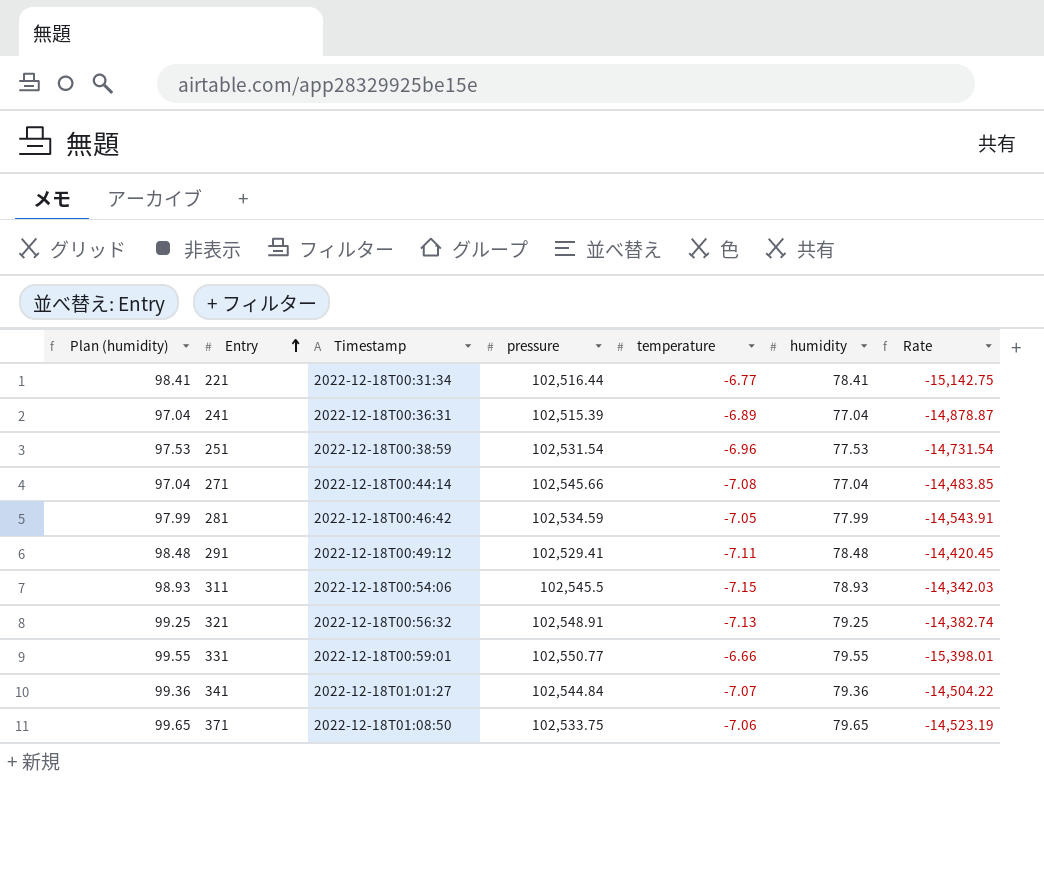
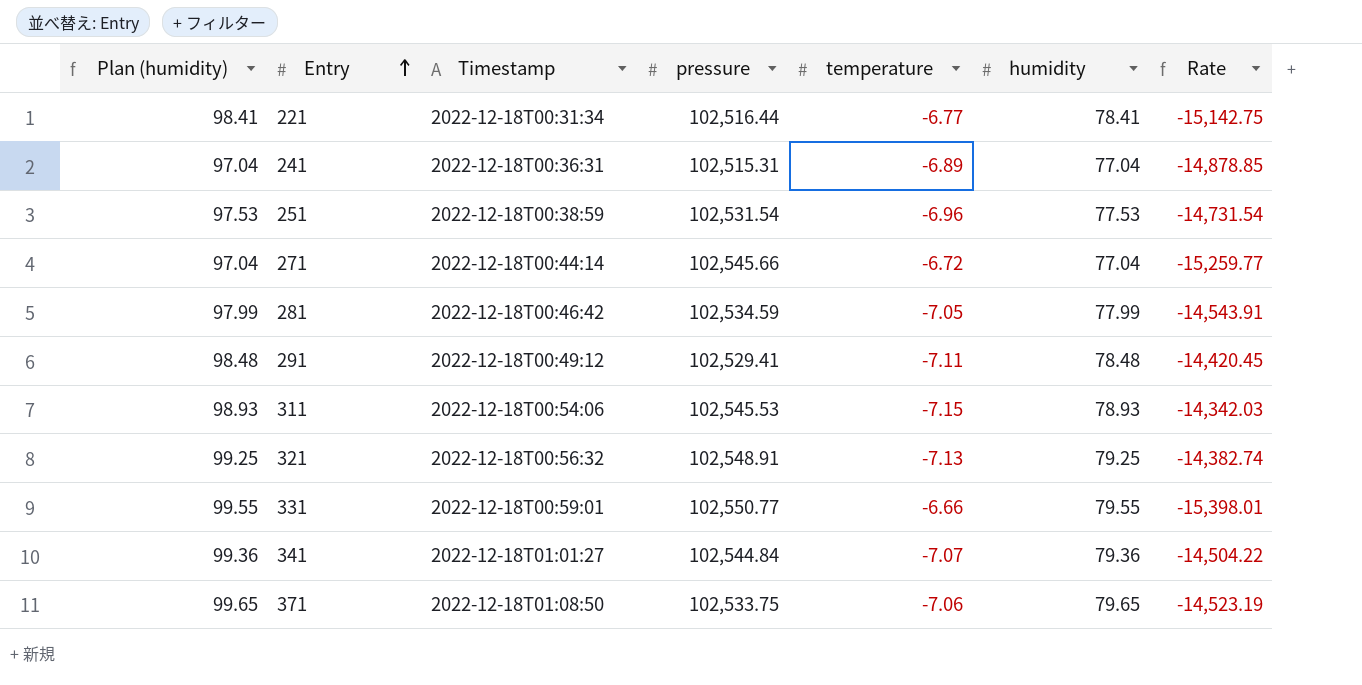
241 | pressure: 102,515.39 -> 102,515.31
241 | Rate: -14,878.87 -> -14,878.85
271 | temperature: -7.08 -> -6.72
271 | Rate: -14,483.85 -> -15,259.77
311 | pressure: 102,545.5 -> 102,545.53

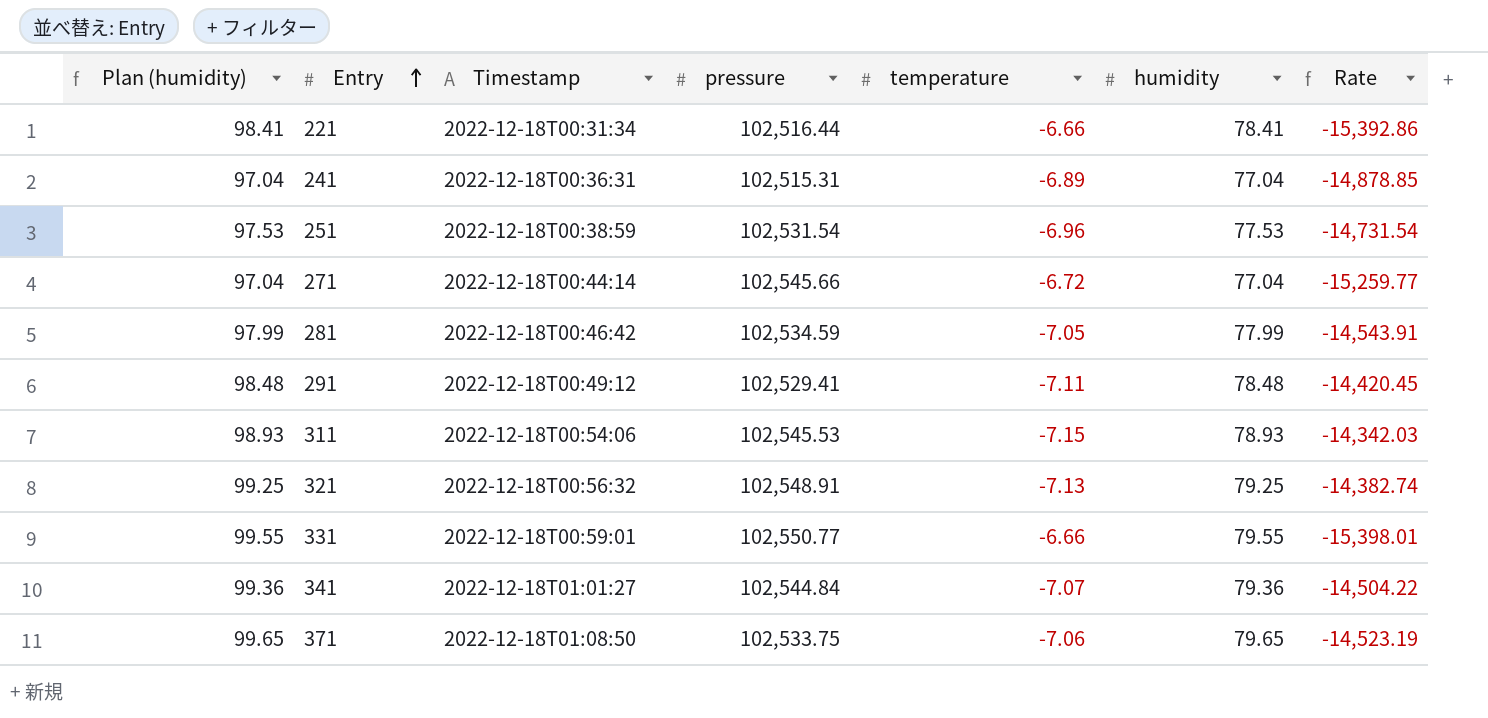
221 | temperature: -6.77 -> -6.66
221 | Rate: -15,142.75 -> -15,392.86

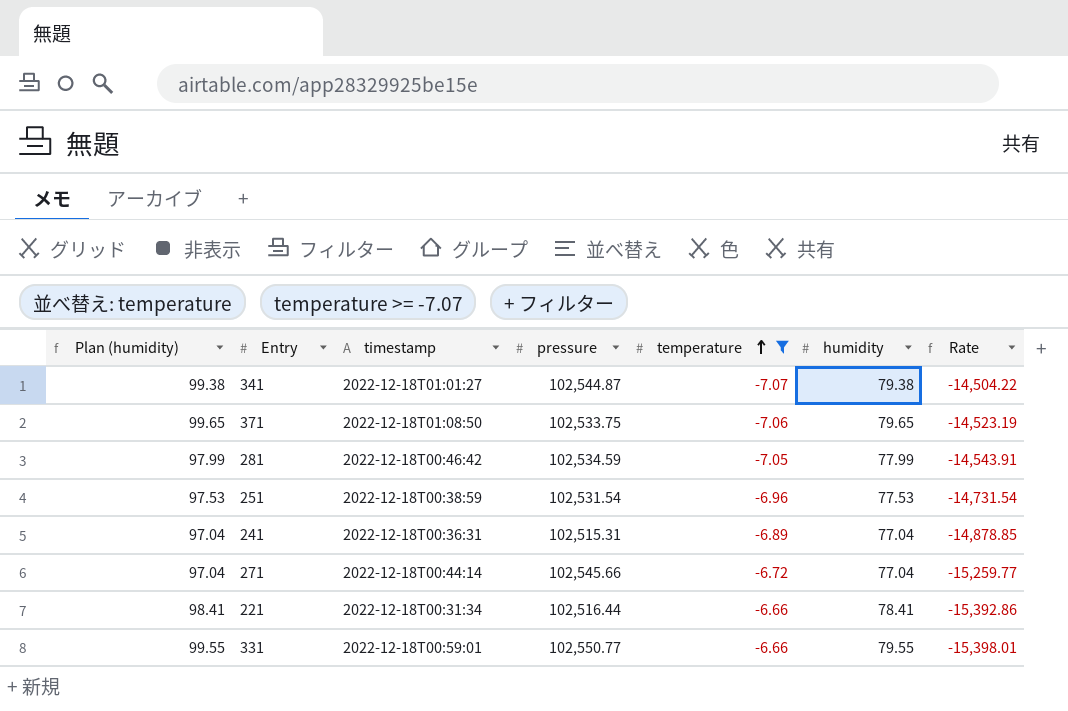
filter: none -> temperature >= -7.07
row order: Entry ascending -> temperature ascending
column name: Timestamp -> timestamp
341 | Plan (humidity): 99.36 -> 99.38
341 | pressure: 102,544.84 -> 102,544.87
341 | humidity: 79.36 -> 79.38

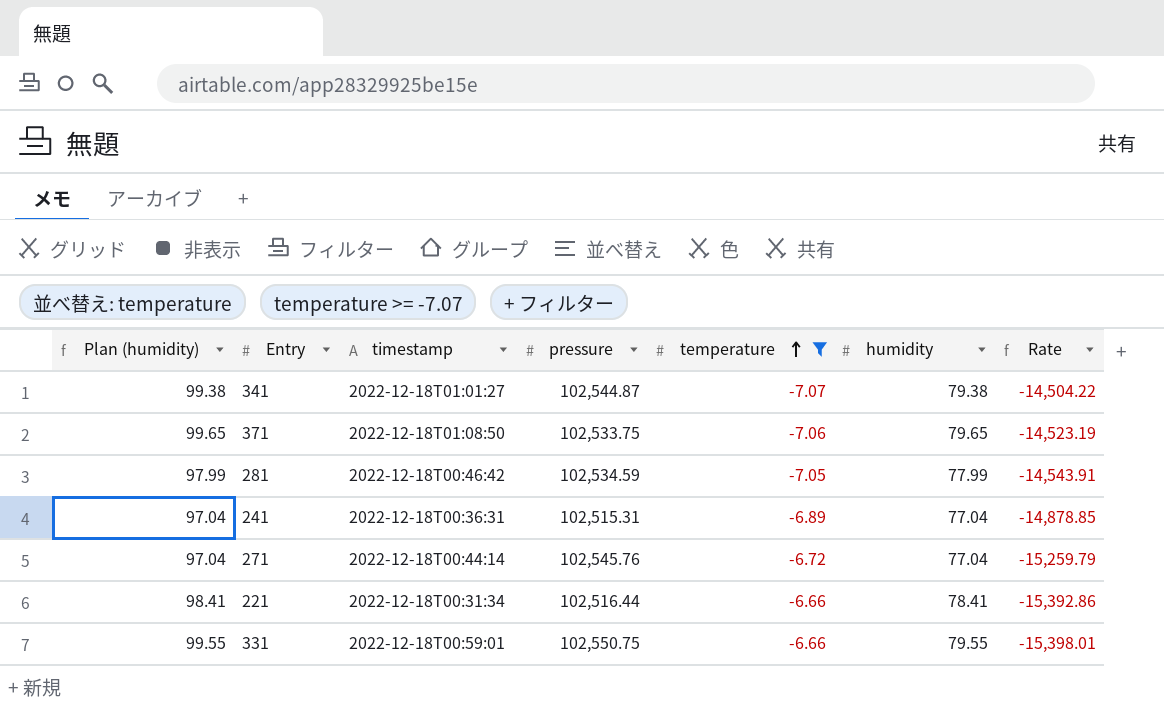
row 251: 97.53 | 2022-12-18T00:38:59 | 102,531.54 | -6.96 | 77.53 | -14,731.54 -> none
271 | pressure: 102,545.66 -> 102,545.76
271 | Rate: -15,259.77 -> -15,259.79
331 | pressure: 102,550.77 -> 102,550.75

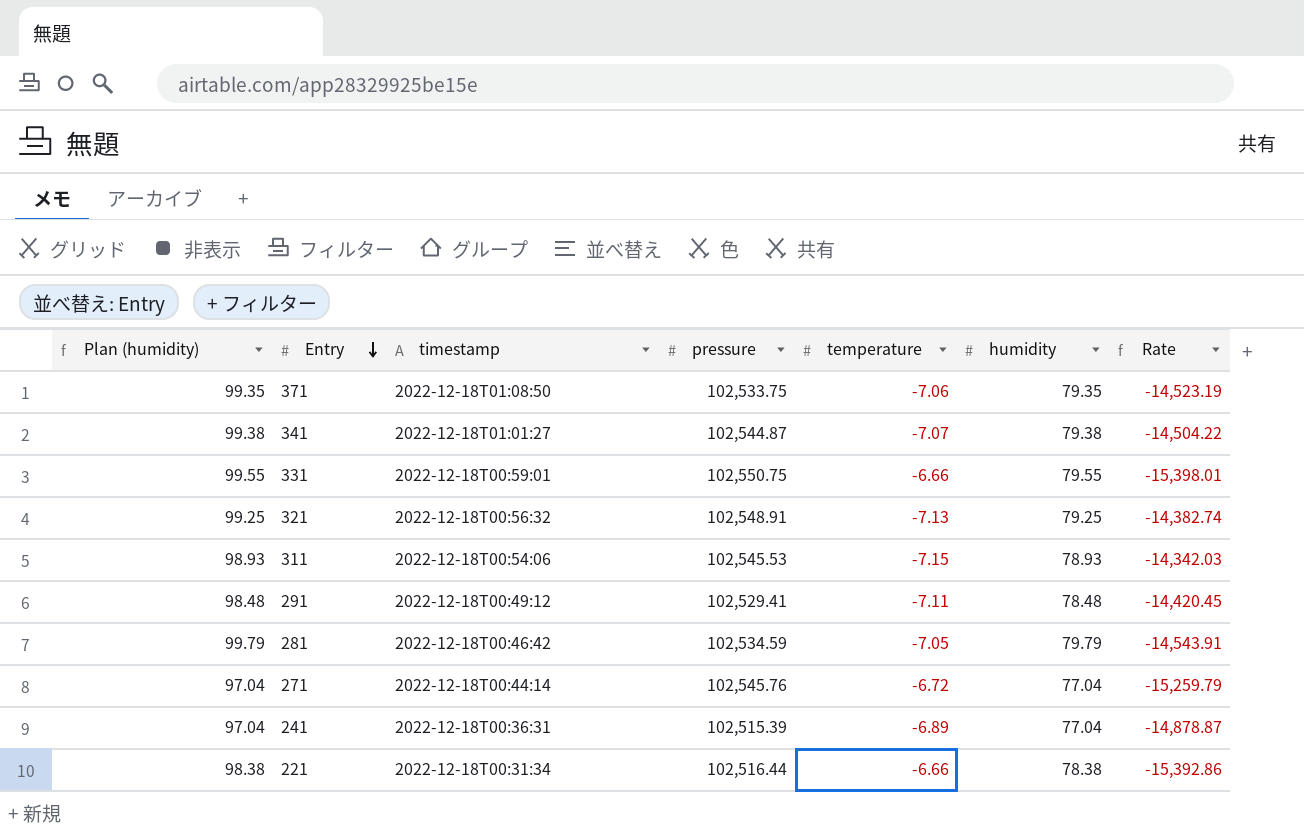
filter: temperature >= -7.07 -> none
row order: temperature ascending -> Entry descending
371 | Plan (humidity): 99.65 -> 99.35
371 | humidity: 79.65 -> 79.35
281 | Plan (humidity): 97.99 -> 99.79
281 | humidity: 77.99 -> 79.79
241 | pressure: 102,515.31 -> 102,515.39
241 | Rate: -14,878.85 -> -14,878.87
221 | Plan (humidity): 98.41 -> 98.38
221 | humidity: 78.41 -> 78.38

